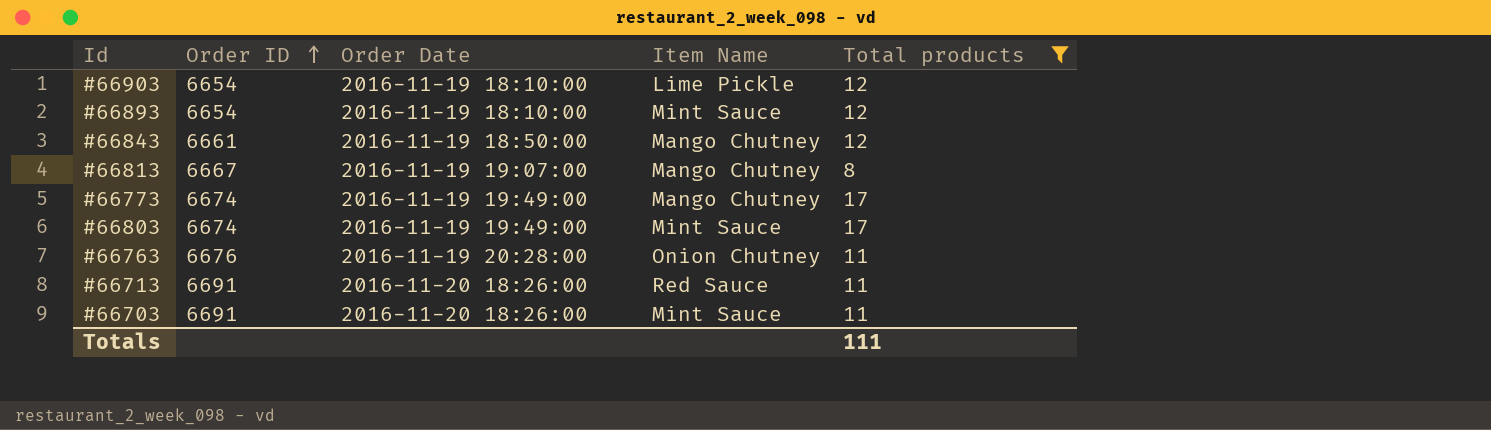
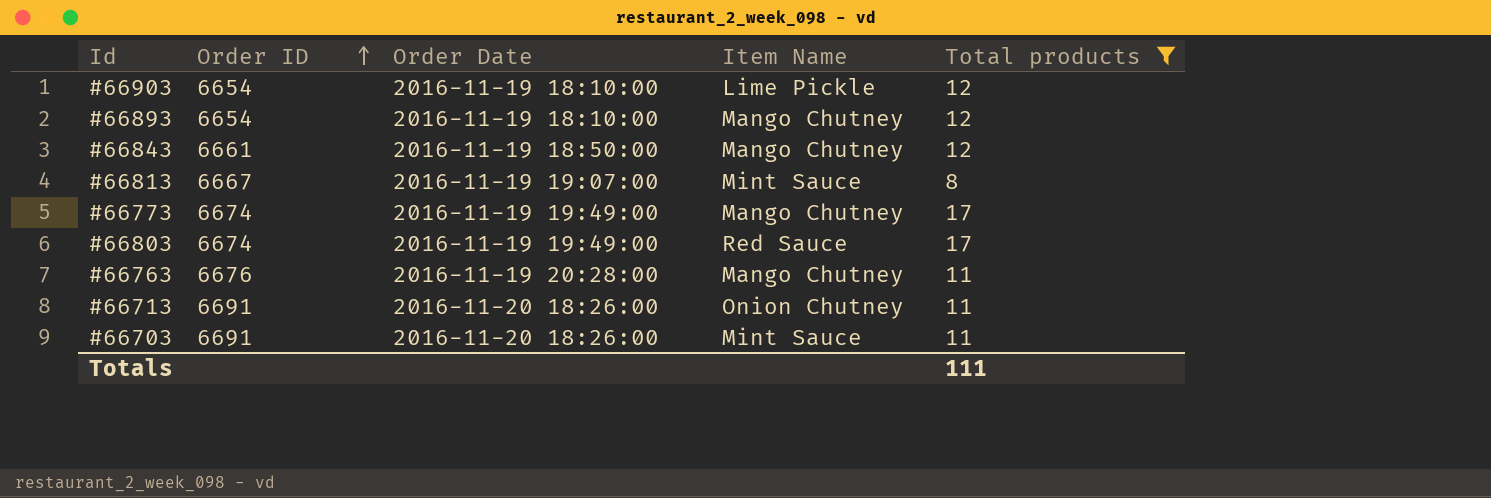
#66893 | Item Name: Mint Sauce -> Mango Chutney
#66813 | Item Name: Mango Chutney -> Mint Sauce
#66803 | Item Name: Mint Sauce -> Red Sauce
#66763 | Item Name: Onion Chutney -> Mango Chutney
#66713 | Item Name: Red Sauce -> Onion Chutney

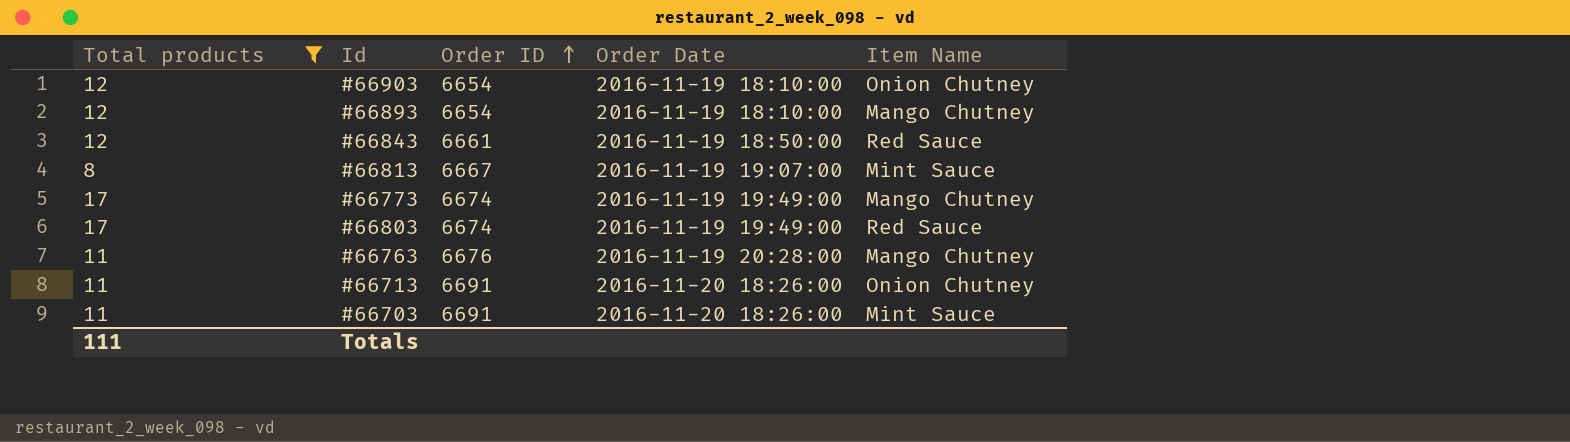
column Total products | position: 5 -> 1
#66903 | Item Name: Lime Pickle -> Onion Chutney
#66843 | Item Name: Mango Chutney -> Red Sauce

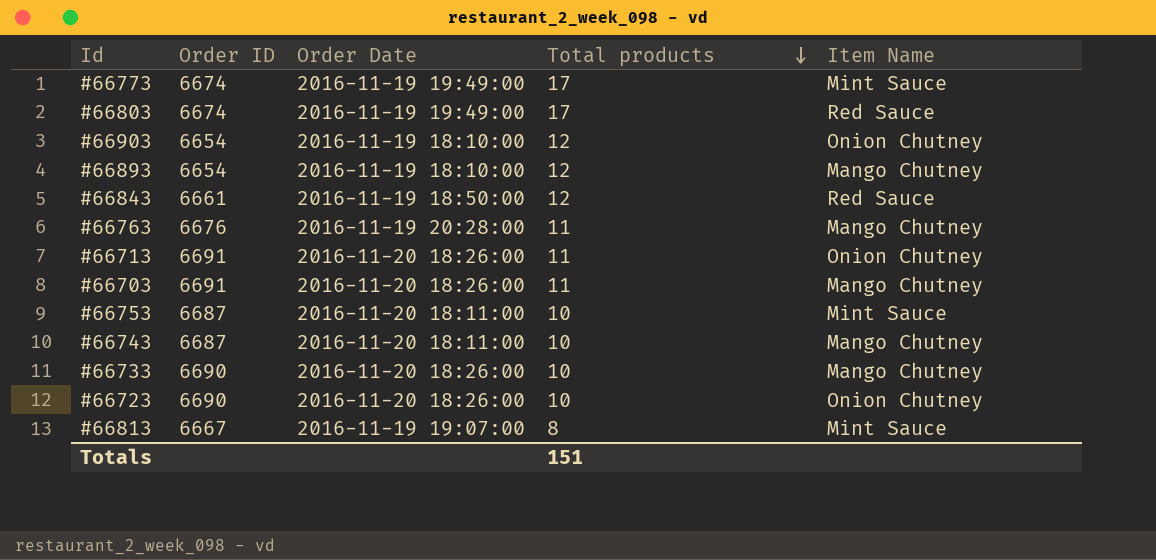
filter: Total products != 10 -> none
row order: Order ID ascending -> Total products descending
column Total products | position: 1 -> 4
#66773 | Item Name: Mango Chutney -> Mint Sauce
#66703 | Item Name: Mint Sauce -> Mango Chutney
Totals | Total products: 111 -> 151

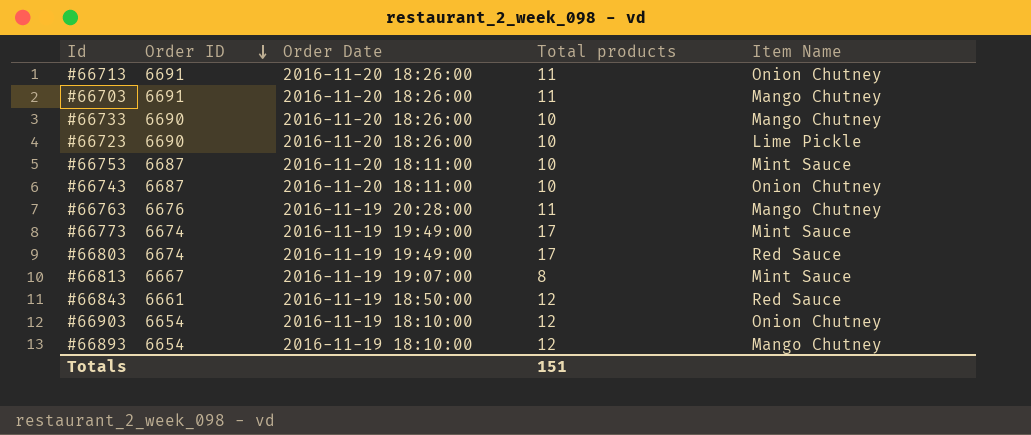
row order: Total products descending -> Order ID descending
#66723 | Item Name: Onion Chutney -> Lime Pickle
#66743 | Item Name: Mango Chutney -> Onion Chutney

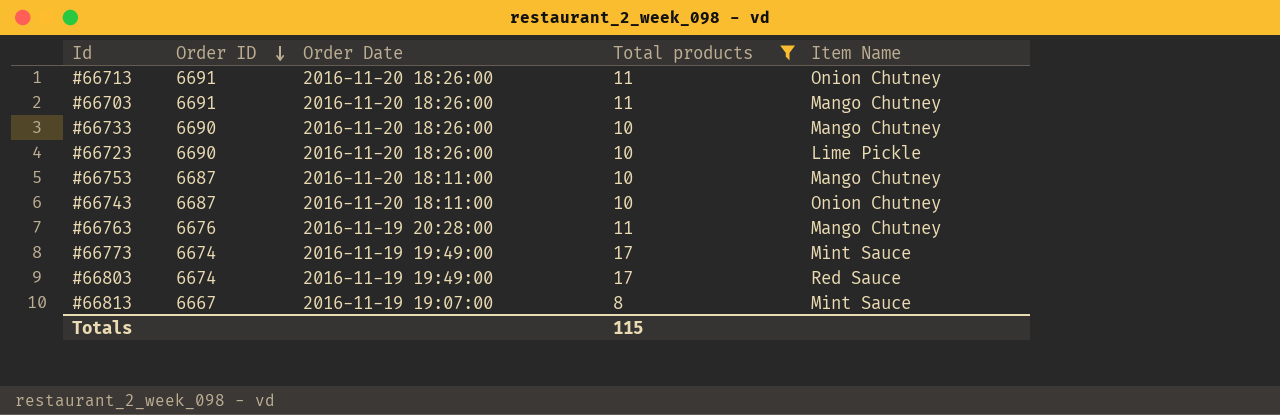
filter: none -> Total products != 12
#66753 | Item Name: Mint Sauce -> Mango Chutney
Totals | Total products: 151 -> 115

